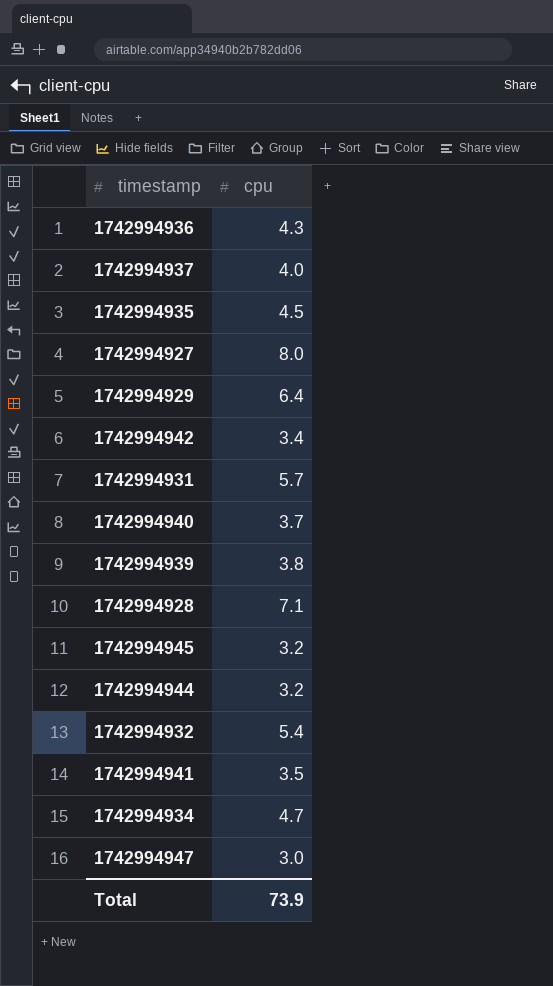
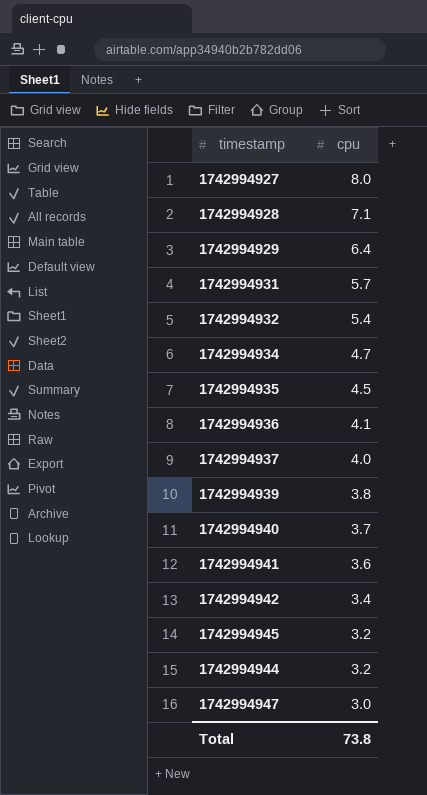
row order: none -> cpu descending
1742994936 | cpu: 4.3 -> 4.1
1742994941 | cpu: 3.5 -> 3.6
Total | cpu: 73.9 -> 73.8

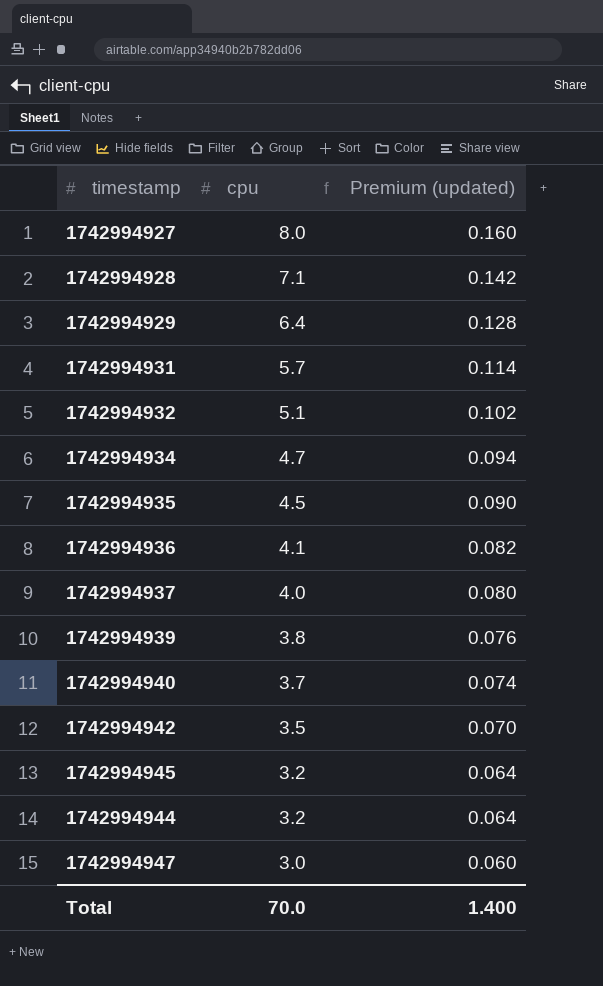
column Premium (updated) | formula: none -> [cpu] * 0.02
row 1742994941: 3.6 -> none
1742994932 | cpu: 5.4 -> 5.1
1742994942 | cpu: 3.4 -> 3.5
Total | cpu: 73.8 -> 70.0

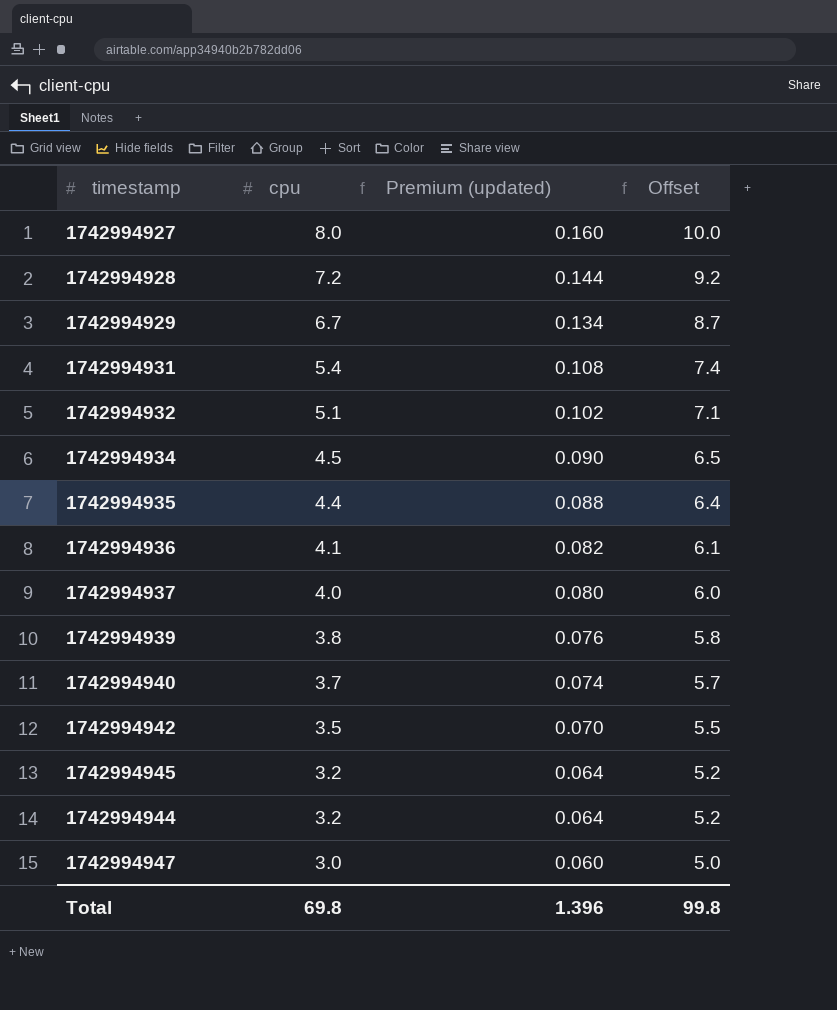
column Offset | formula: none -> [cpu] + 2
1742994928 | cpu: 7.1 -> 7.2
1742994928 | Premium (updated): 0.142 -> 0.144
1742994929 | cpu: 6.4 -> 6.7
1742994929 | Premium (updated): 0.128 -> 0.134
1742994931 | cpu: 5.7 -> 5.4
1742994931 | Premium (updated): 0.114 -> 0.108
1742994934 | cpu: 4.7 -> 4.5
1742994934 | Premium (updated): 0.094 -> 0.090
1742994935 | cpu: 4.5 -> 4.4
1742994935 | Premium (updated): 0.090 -> 0.088
Total | cpu: 70.0 -> 69.8
Total | Premium (updated): 1.400 -> 1.396

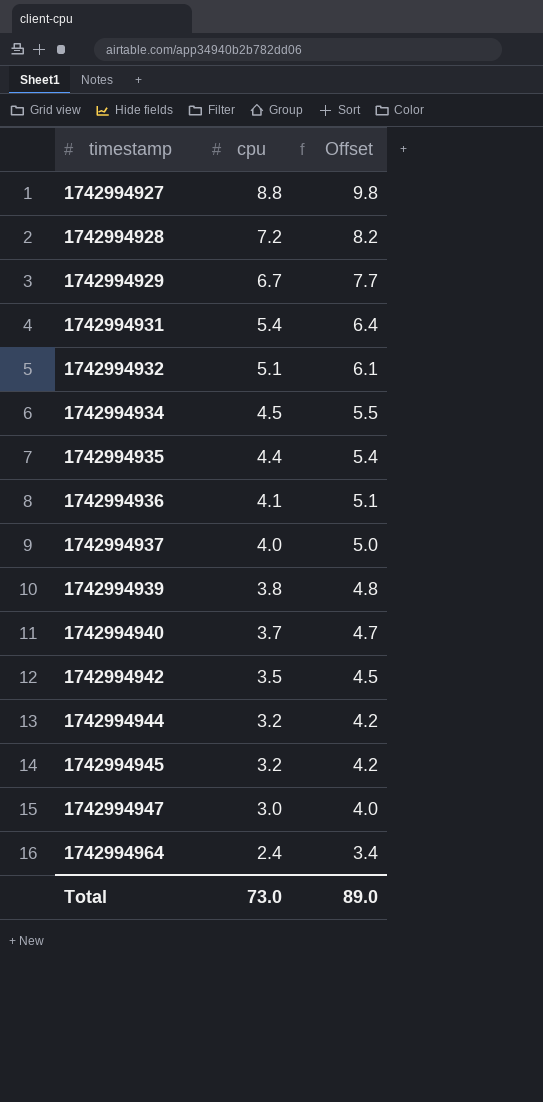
row order: cpu descending -> timestamp ascending
column Premium (updated) | formula: [cpu] * 0.02 -> none
column Offset | formula: [cpu] + 2 -> [cpu] + 1
1742994927 | cpu: 8.0 -> 8.8
row 1742994964: none -> 2.4 | 3.4
Total | cpu: 69.8 -> 73.0
Total | Offset: 99.8 -> 89.0

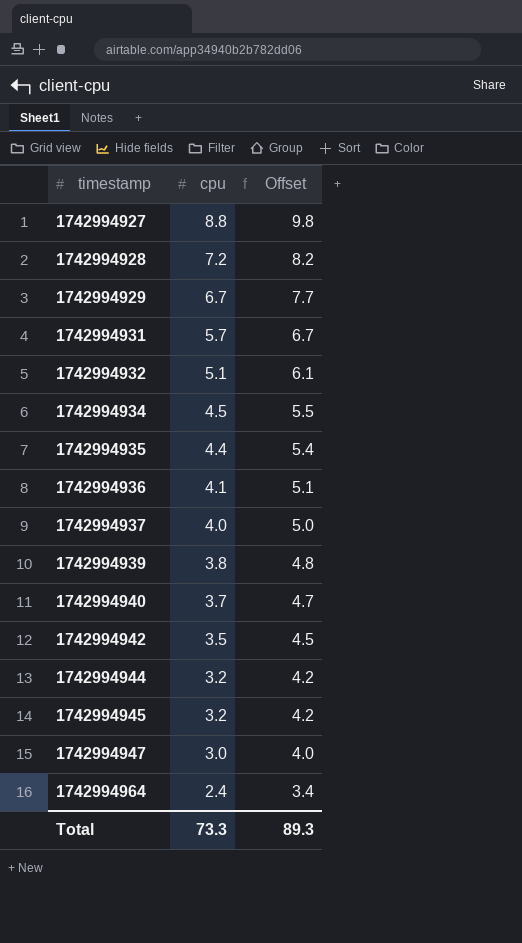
1742994931 | cpu: 5.4 -> 5.7
1742994931 | Offset: 6.4 -> 6.7
Total | cpu: 73.0 -> 73.3
Total | Offset: 89.0 -> 89.3

